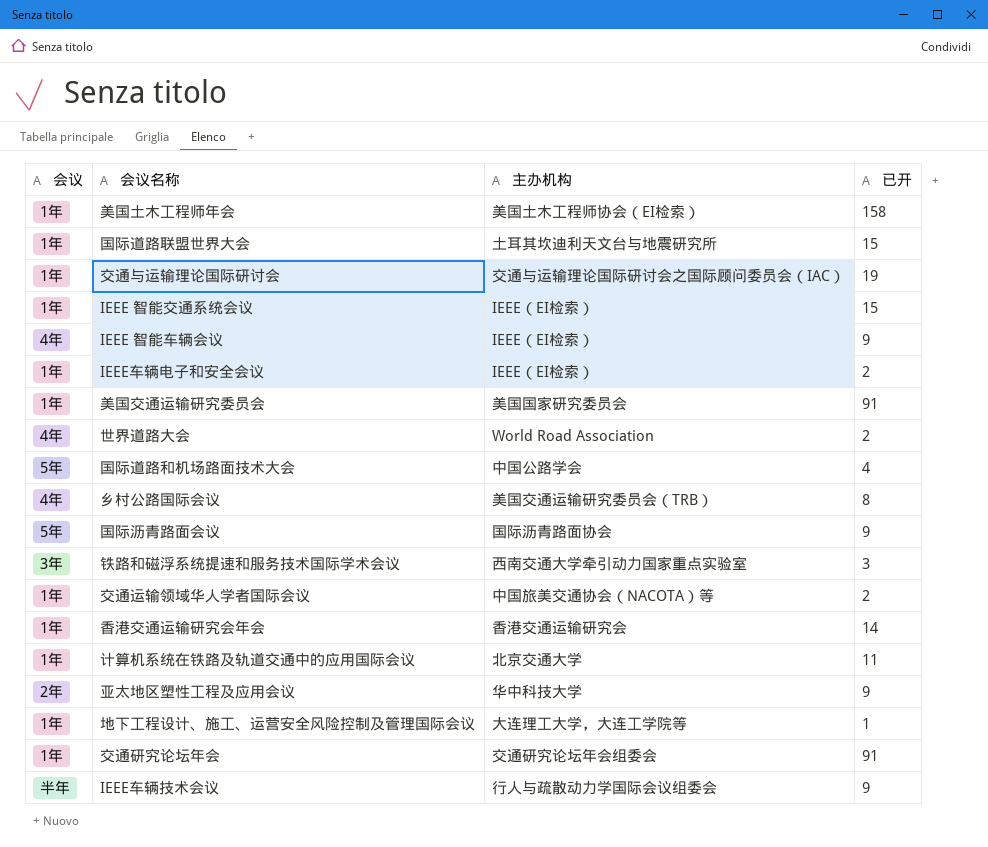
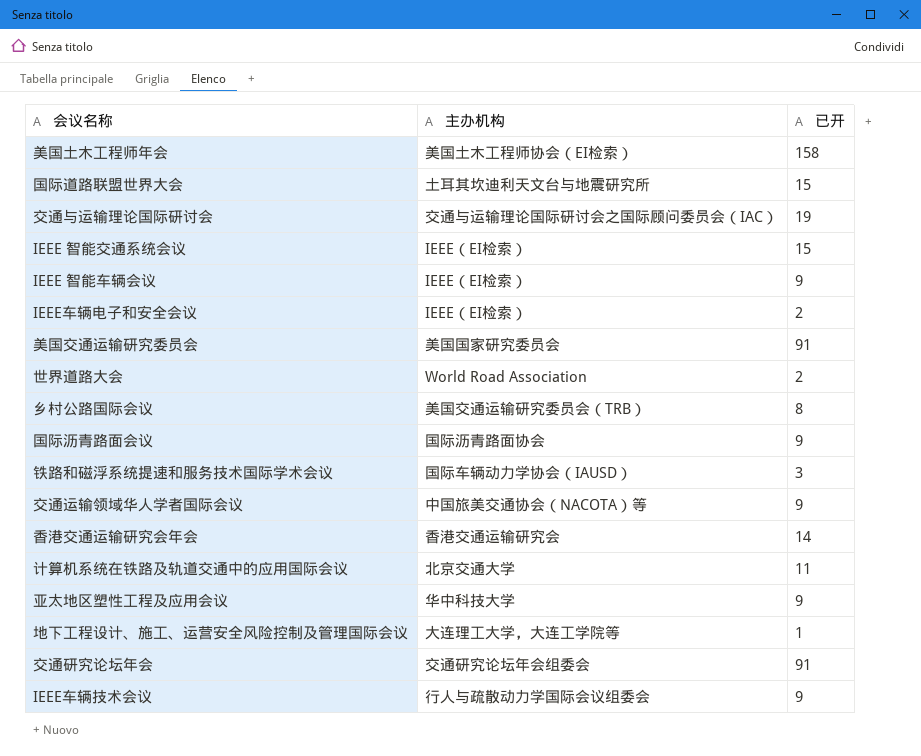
column 会议 | position: 1 -> none
row 国际道路和机场路面技术大会: 5年 | 中国公路学会 | 4 -> none
铁路和磁浮系统提速和服务技术国际学术会议 | 主办机构: 西南交通大学牵引动力国家重点实验室 -> 国际车辆动力学协会（IAUSD）
交通运输领域华人学者国际会议 | 已开: 2 -> 9

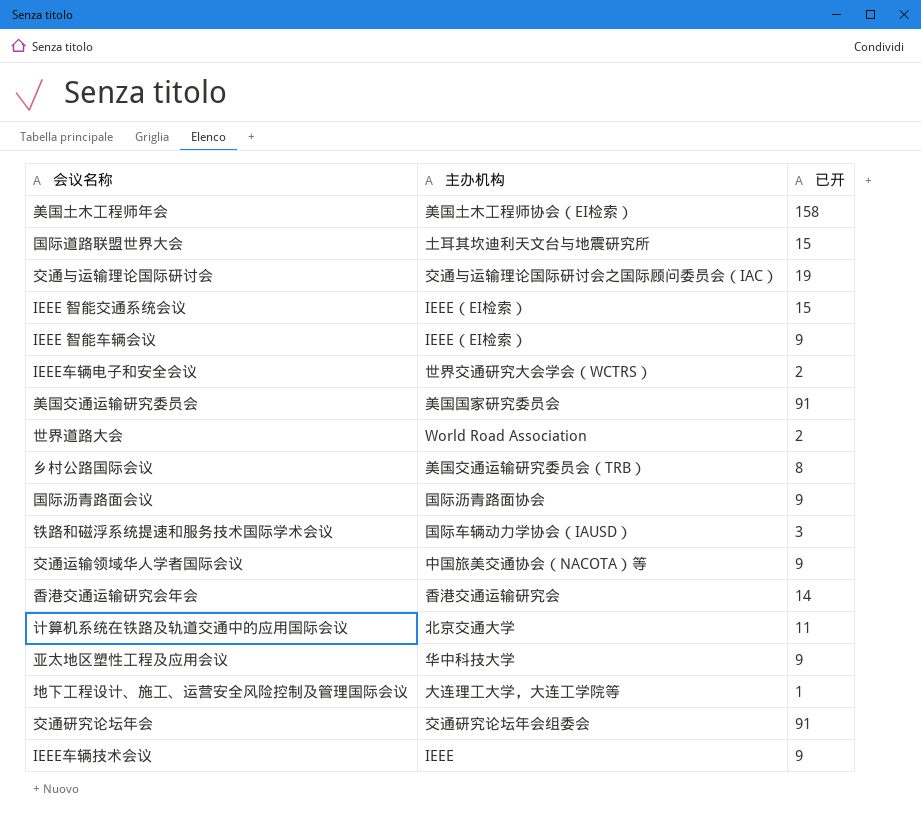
IEEE车辆电子和安全会议 | 主办机构: IEEE（EI检索） -> 世界交通研究大会学会（WCTRS）
IEEE车辆技术会议 | 主办机构: 行人与疏散动力学国际会议组委会 -> IEEE

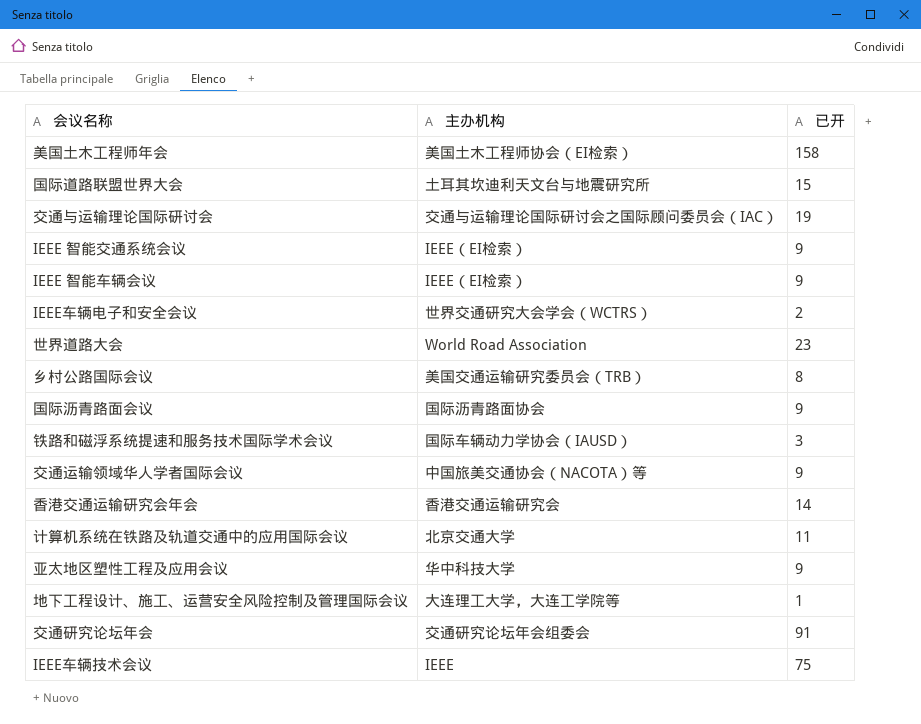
row 美国交通运输研究委员会: 美国国家研究委员会 | 91 -> none
IEEE 智能交通系统会议 | 已开: 15 -> 9
世界道路大会 | 已开: 2 -> 23
IEEE车辆技术会议 | 已开: 9 -> 75

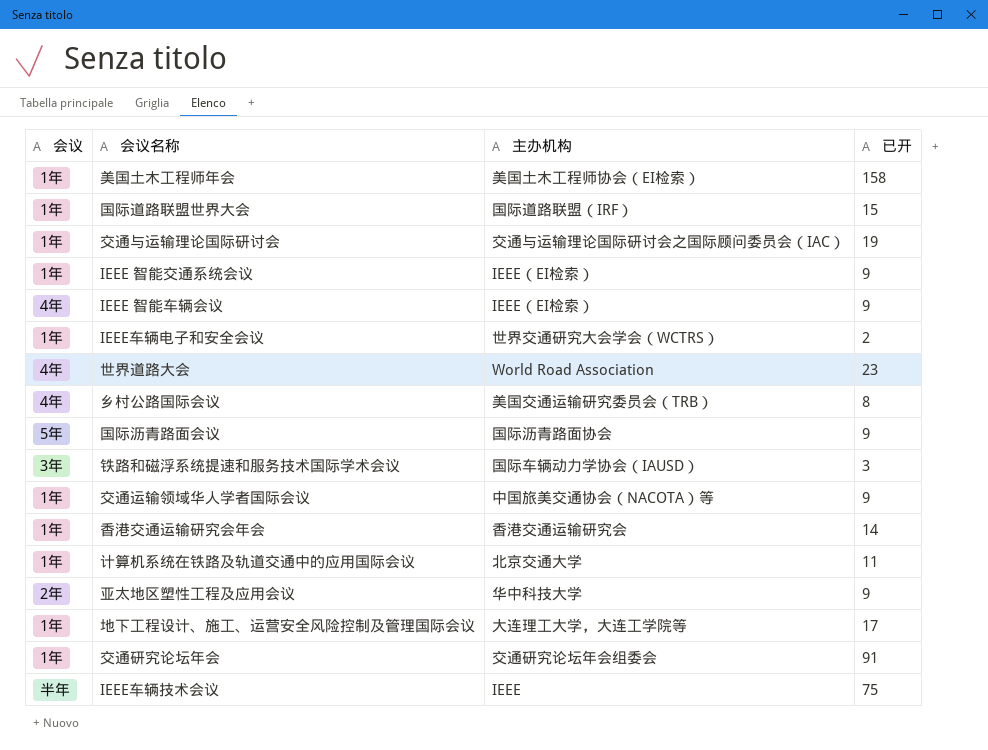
column 会议 | position: none -> 1
国际道路联盟世界大会 | 主办机构: 土耳其坎迪利天文台与地震研究所 -> 国际道路联盟（IRF）
地下工程设计、施工、运营安全风险控制及管理国际会议 | 已开: 1 -> 17

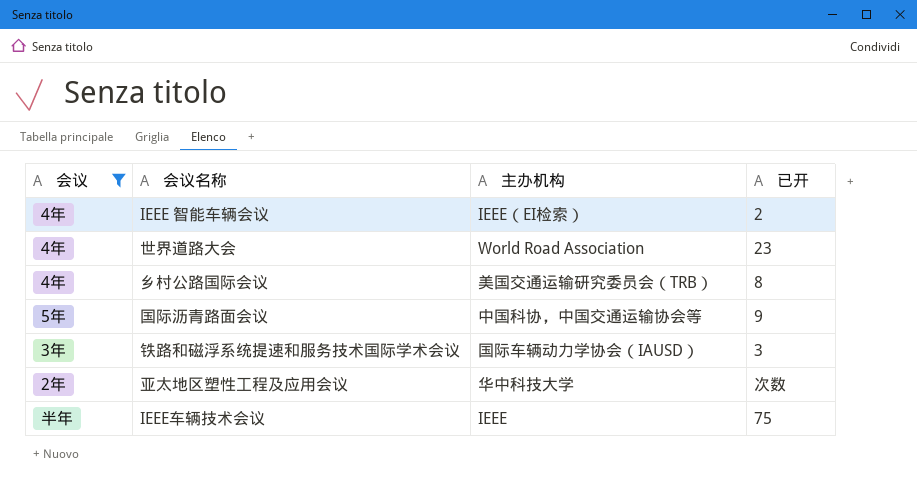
filter: none -> 会议 != 1年
IEEE 智能车辆会议 | 已开: 9 -> 2
国际沥青路面会议 | 主办机构: 国际沥青路面协会 -> 中国科协，中国交通运输协会等
亚太地区塑性工程及应用会议 | 已开: 9 -> 次数

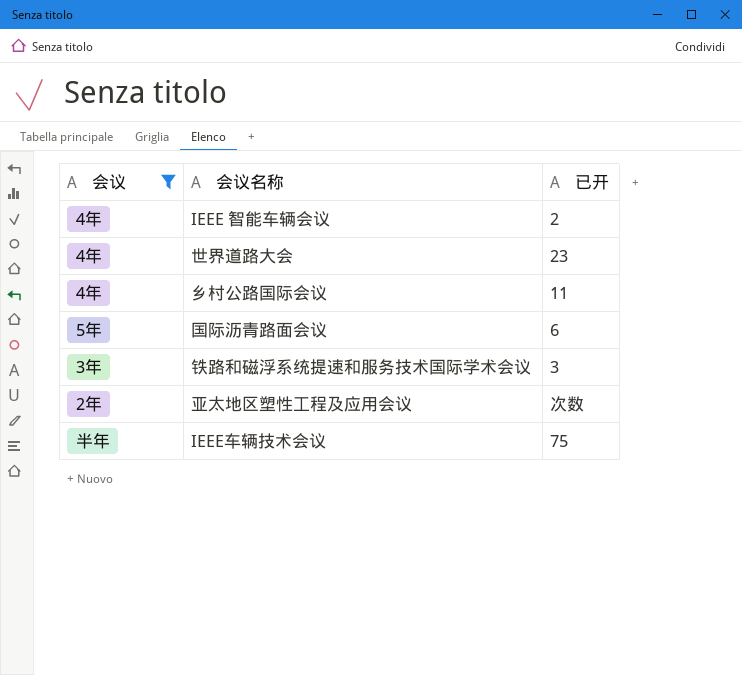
column 主办机构 | position: 3 -> none
乡村公路国际会议 | 已开: 8 -> 11
国际沥青路面会议 | 已开: 9 -> 6

